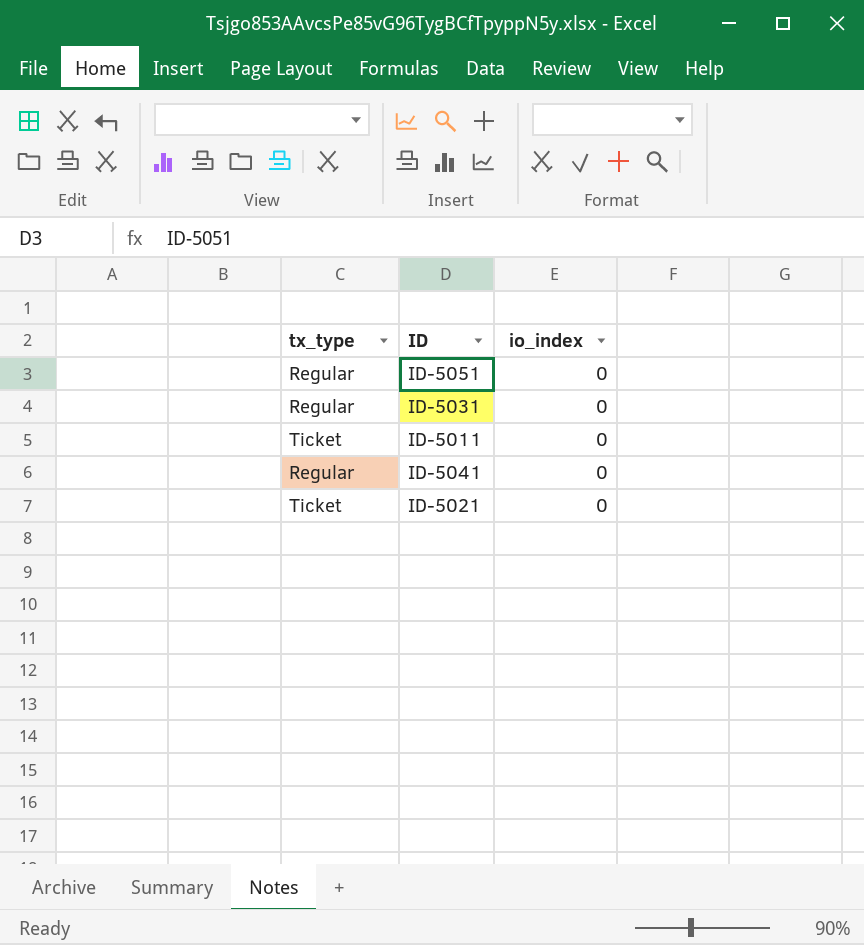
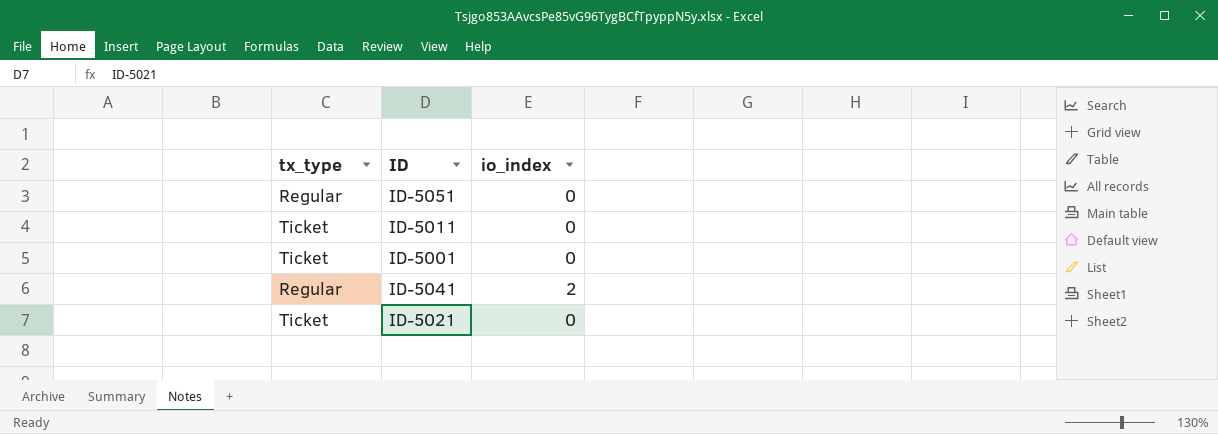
row ID-5031: Regular | 0 -> none
row ID-5001: none -> Ticket | 0
ID-5041 | io_index: 0 -> 2

